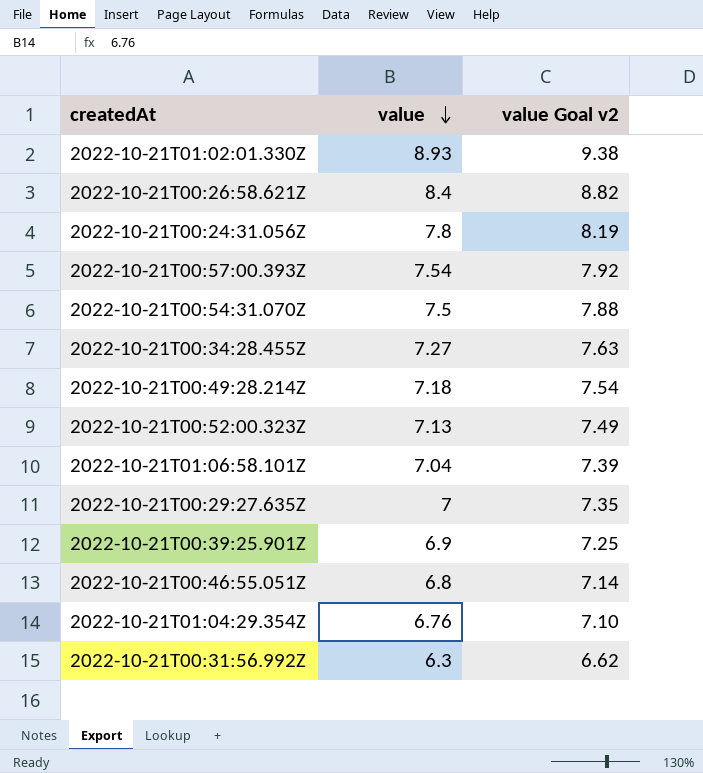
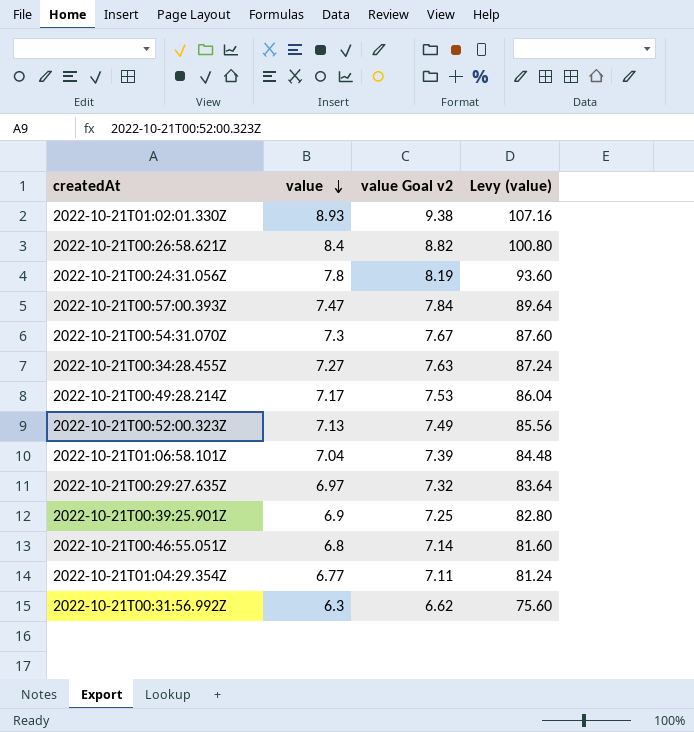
column Levy (value) | formula: none -> [value] * 12
2022-10-21T00:57:00.393Z | value: 7.54 -> 7.47
2022-10-21T00:57:00.393Z | value Goal v2: 7.92 -> 7.84
2022-10-21T00:54:31.070Z | value: 7.5 -> 7.3
2022-10-21T00:54:31.070Z | value Goal v2: 7.88 -> 7.67
2022-10-21T00:49:28.214Z | value: 7.18 -> 7.17
2022-10-21T00:49:28.214Z | value Goal v2: 7.54 -> 7.53
2022-10-21T00:29:27.635Z | value: 7 -> 6.97
2022-10-21T00:29:27.635Z | value Goal v2: 7.35 -> 7.32
2022-10-21T01:04:29.354Z | value: 6.76 -> 6.77
2022-10-21T01:04:29.354Z | value Goal v2: 7.10 -> 7.11

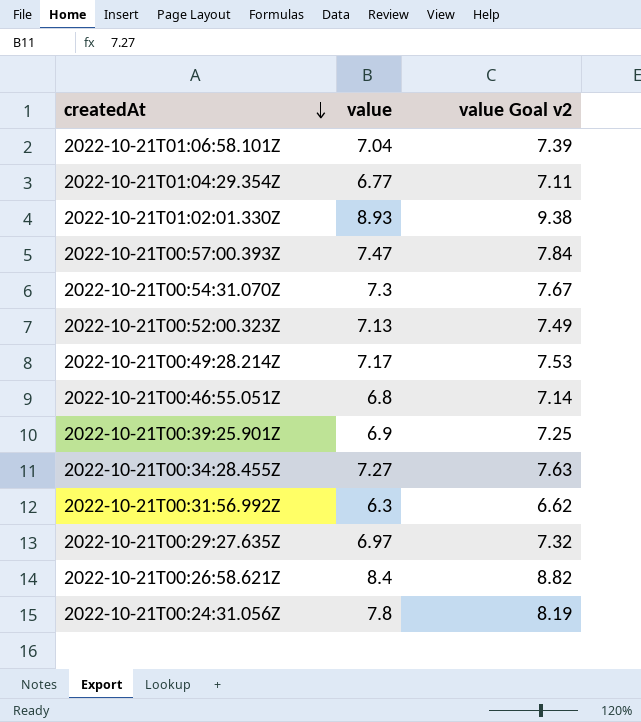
row order: value descending -> createdAt descending
column Levy (value) | formula: [value] * 12 -> none

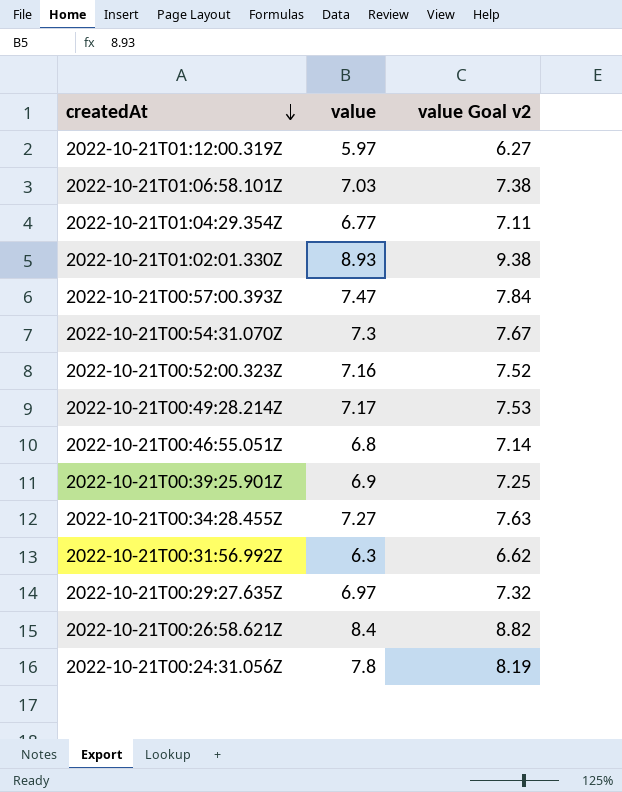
row 2022-10-21T01:12:00.319Z: none -> 5.97 | 6.27
2022-10-21T01:06:58.101Z | value: 7.04 -> 7.03
2022-10-21T01:06:58.101Z | value Goal v2: 7.39 -> 7.38
2022-10-21T00:52:00.323Z | value: 7.13 -> 7.16
2022-10-21T00:52:00.323Z | value Goal v2: 7.49 -> 7.52

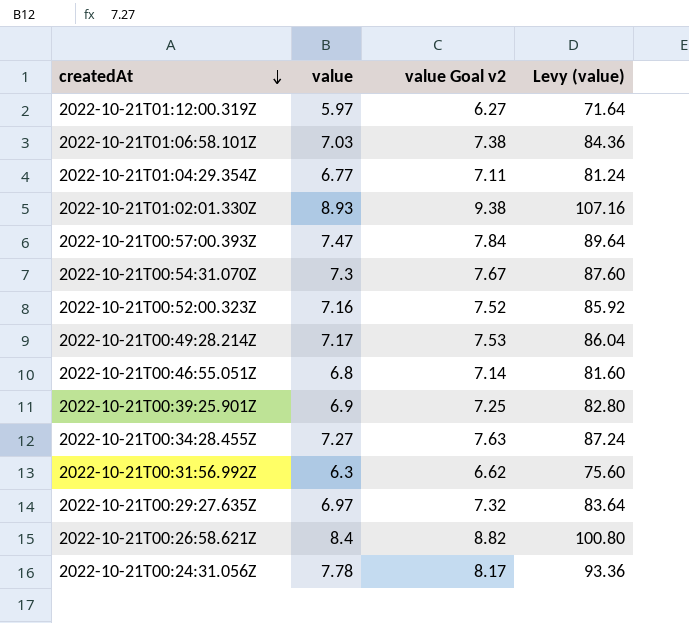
column Levy (value) | formula: none -> [value] * 12
2022-10-21T00:24:31.056Z | value: 7.8 -> 7.78
2022-10-21T00:24:31.056Z | value Goal v2: 8.19 -> 8.17

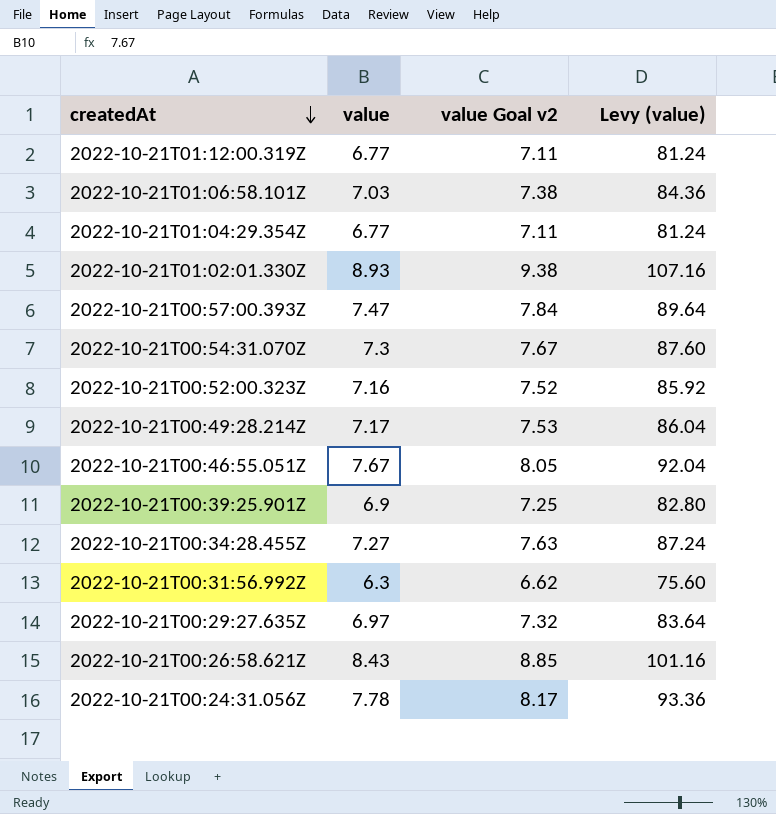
2022-10-21T01:12:00.319Z | value: 5.97 -> 6.77
2022-10-21T01:12:00.319Z | value Goal v2: 6.27 -> 7.11
2022-10-21T01:12:00.319Z | Levy (value): 71.64 -> 81.24
2022-10-21T00:46:55.051Z | value: 6.8 -> 7.67
2022-10-21T00:46:55.051Z | value Goal v2: 7.14 -> 8.05
2022-10-21T00:46:55.051Z | Levy (value): 81.60 -> 92.04
2022-10-21T00:26:58.621Z | value: 8.4 -> 8.43
2022-10-21T00:26:58.621Z | value Goal v2: 8.82 -> 8.85
2022-10-21T00:26:58.621Z | Levy (value): 100.80 -> 101.16

